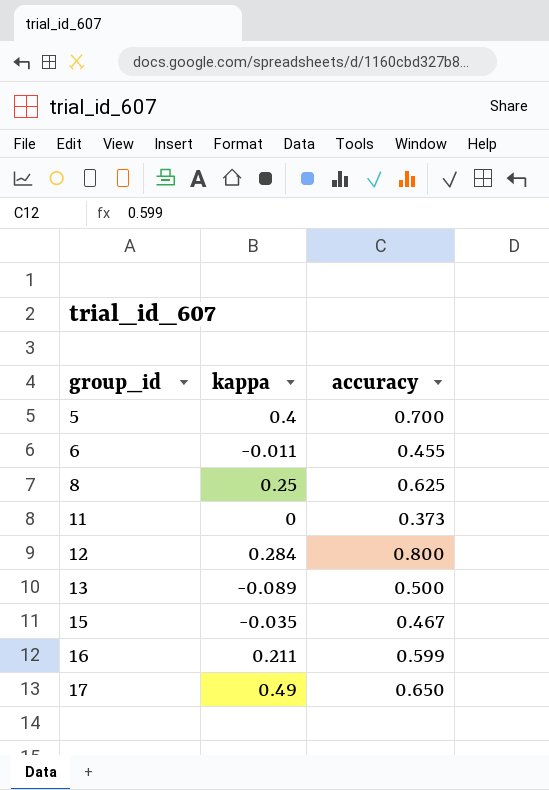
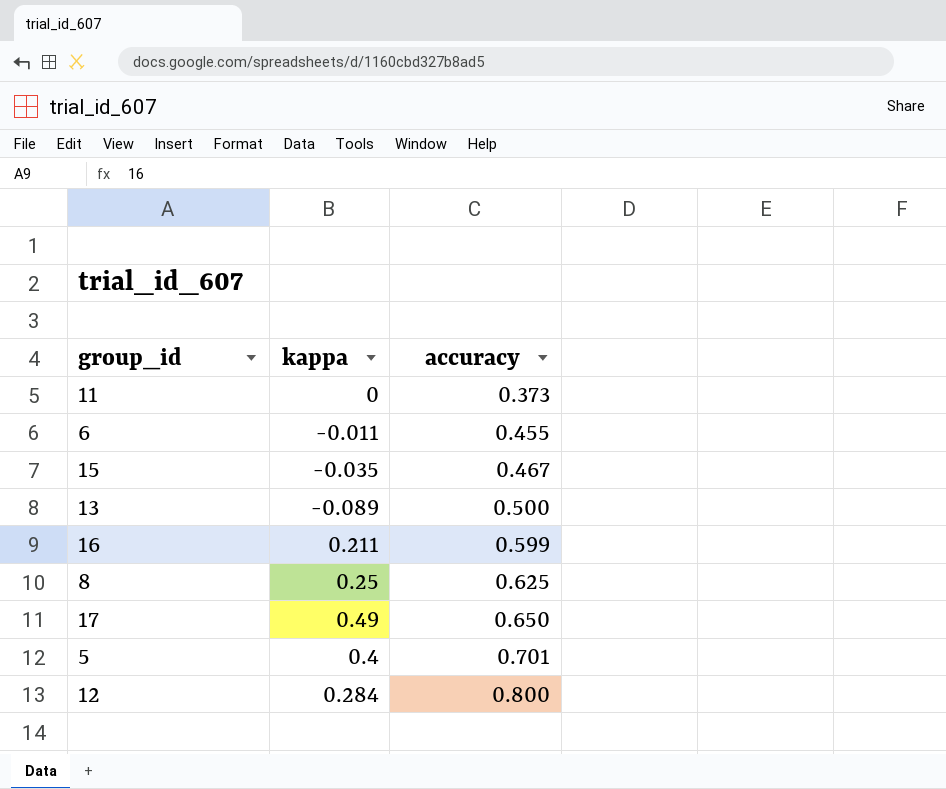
row order: group_id ascending -> accuracy ascending
5 | accuracy: 0.700 -> 0.701

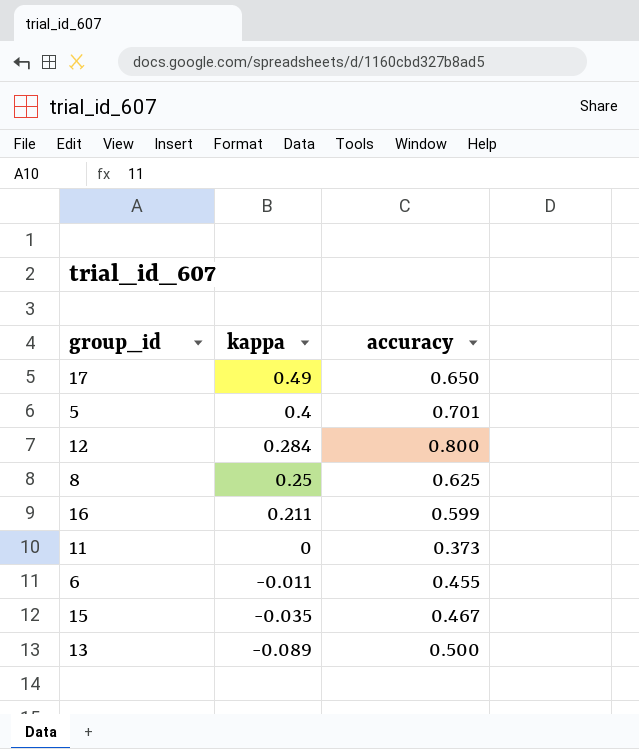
row order: accuracy ascending -> kappa descending

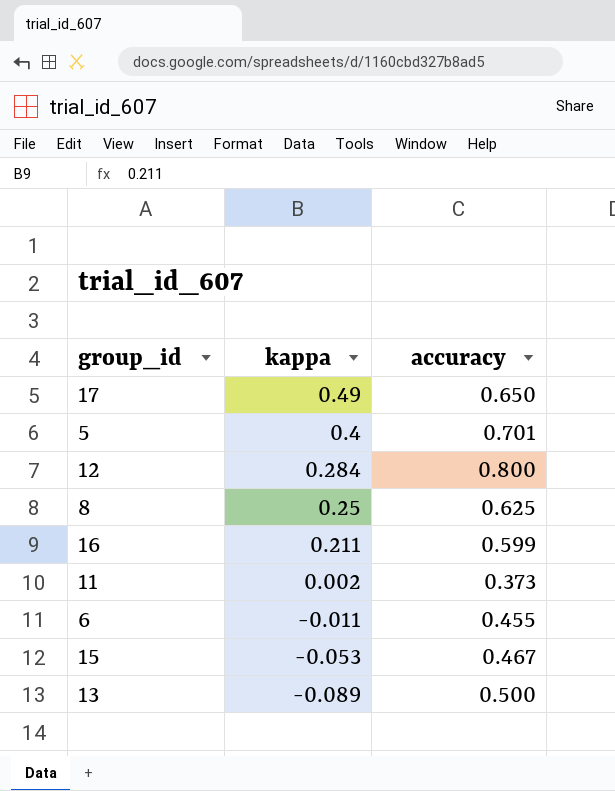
11 | kappa: 0 -> 0.002
15 | kappa: -0.035 -> -0.053

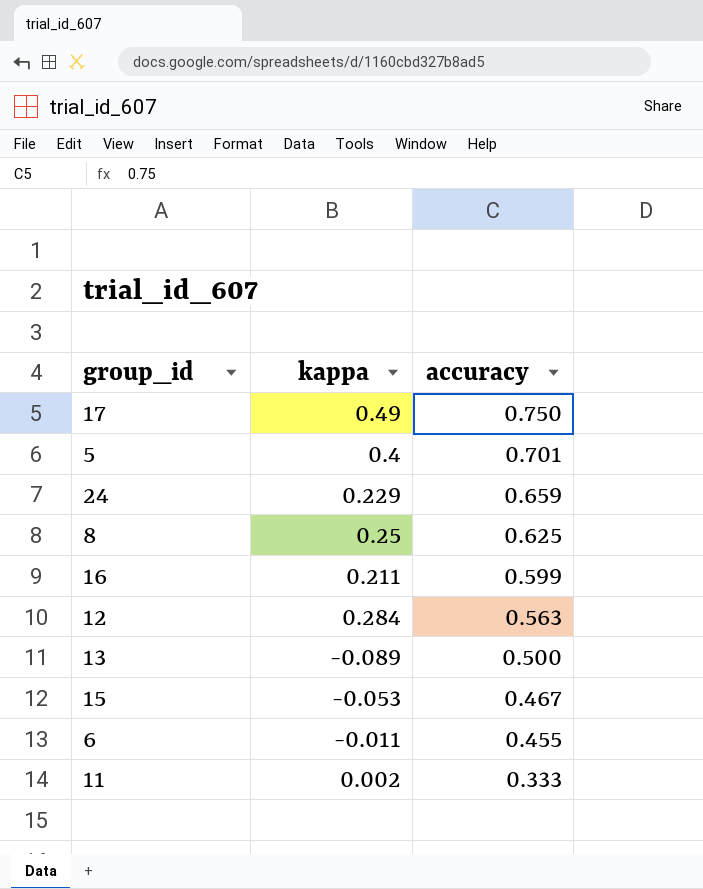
row order: kappa descending -> accuracy descending
17 | accuracy: 0.650 -> 0.750
row 24: none -> 0.229 | 0.659
12 | accuracy: 0.800 -> 0.563
11 | accuracy: 0.373 -> 0.333

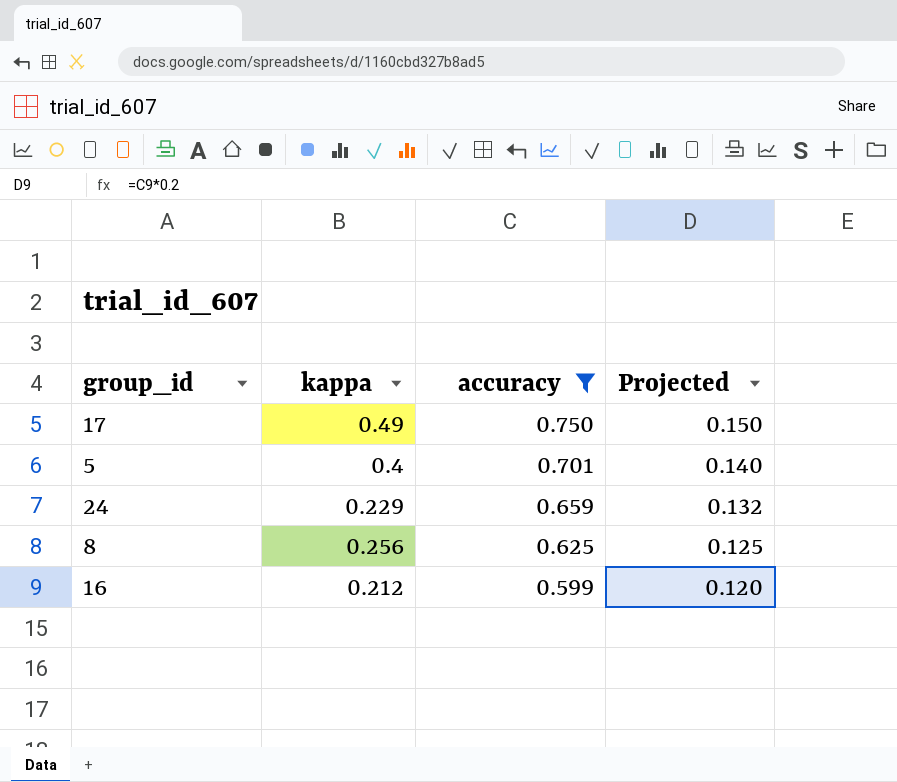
filter: none -> accuracy >= 0.599
column Projected | formula: none -> [accuracy] * 0.2
8 | kappa: 0.25 -> 0.256
16 | kappa: 0.211 -> 0.212

